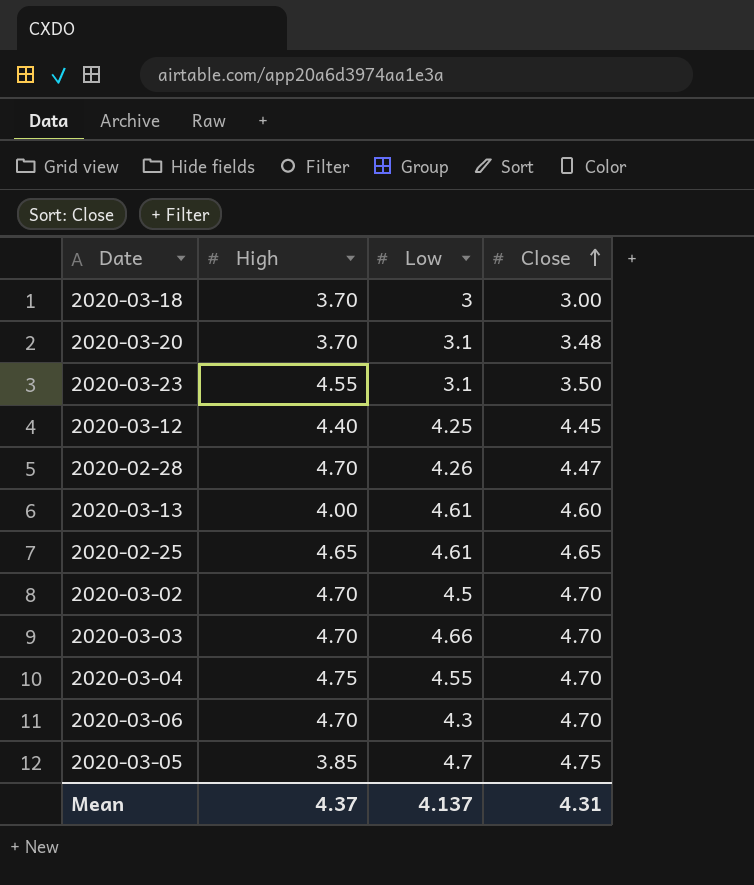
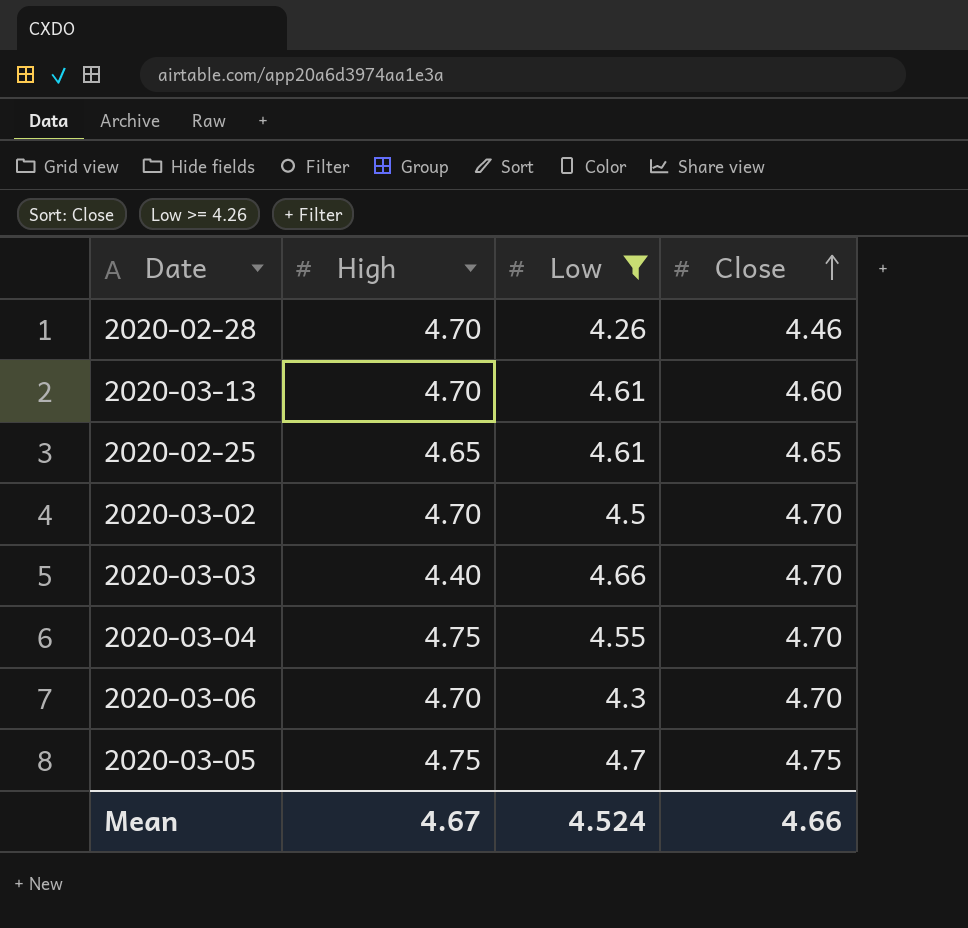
filter: none -> Low >= 4.26
2020-02-28 | Close: 4.47 -> 4.46
2020-03-13 | High: 4.00 -> 4.70
2020-03-03 | High: 4.70 -> 4.40
2020-03-05 | High: 3.85 -> 4.75
Mean | High: 4.37 -> 4.67
Mean | Low: 4.137 -> 4.524
Mean | Close: 4.31 -> 4.66

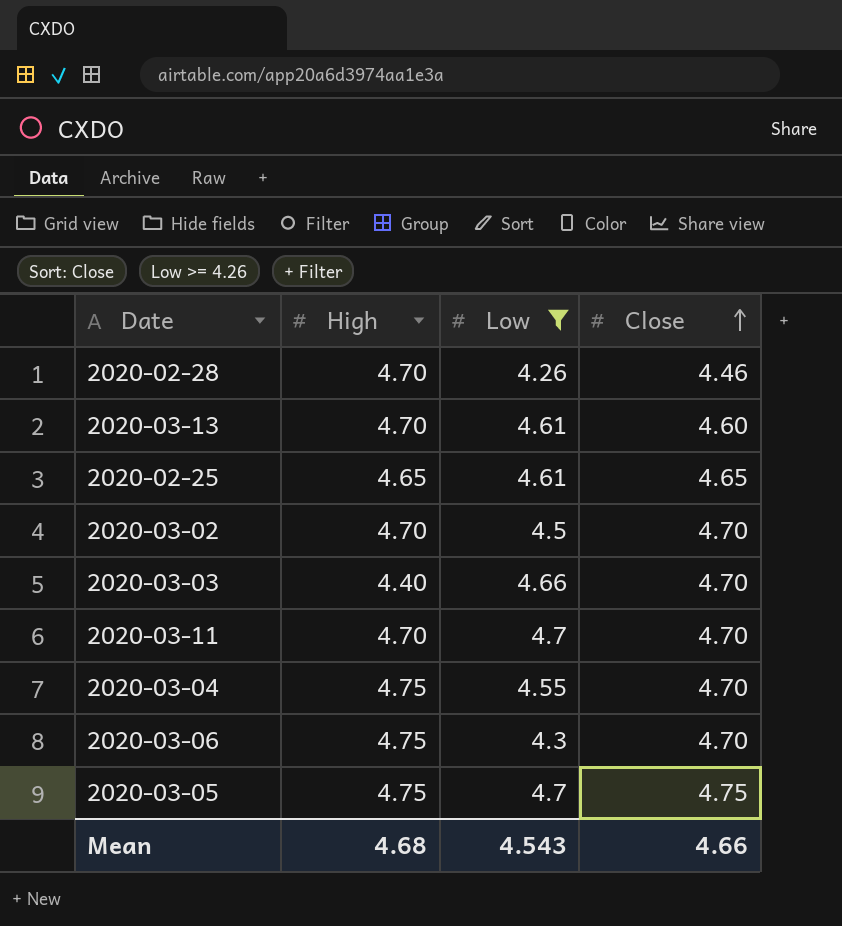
row 2020-03-11: none -> 4.70 | 4.7 | 4.70
2020-03-06 | High: 4.70 -> 4.75
Mean | High: 4.67 -> 4.68
Mean | Low: 4.524 -> 4.543

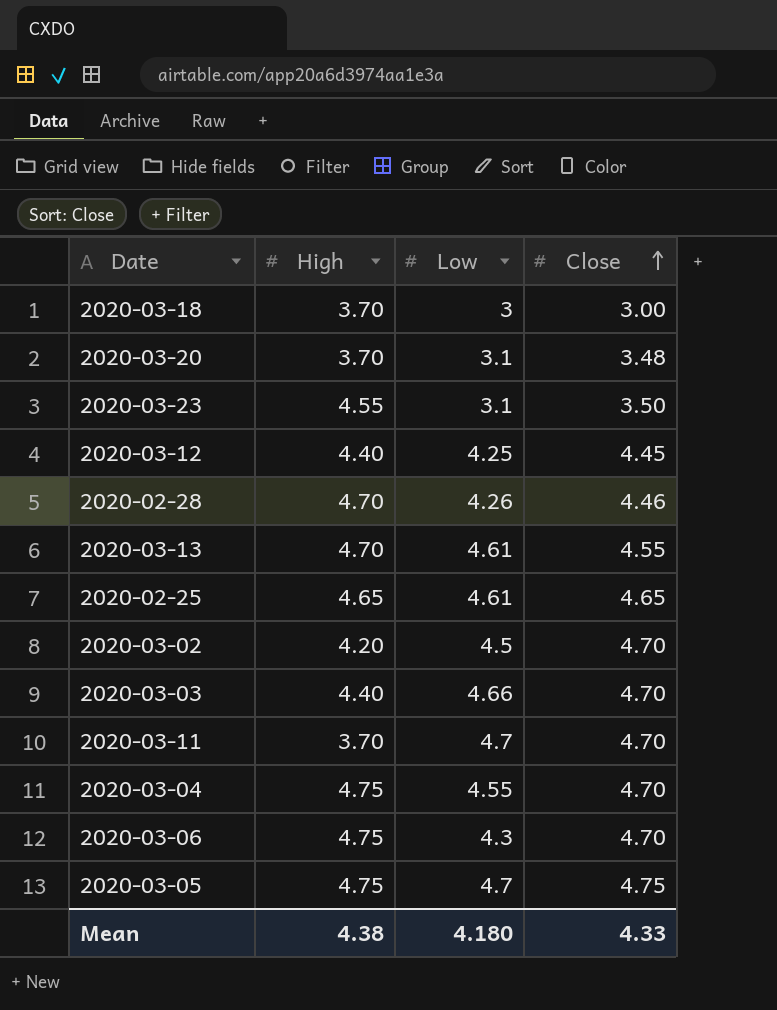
filter: Low >= 4.26 -> none
2020-03-13 | Close: 4.60 -> 4.55
2020-03-02 | High: 4.70 -> 4.20
2020-03-11 | High: 4.70 -> 3.70
Mean | High: 4.68 -> 4.38
Mean | Low: 4.543 -> 4.180
Mean | Close: 4.66 -> 4.33

